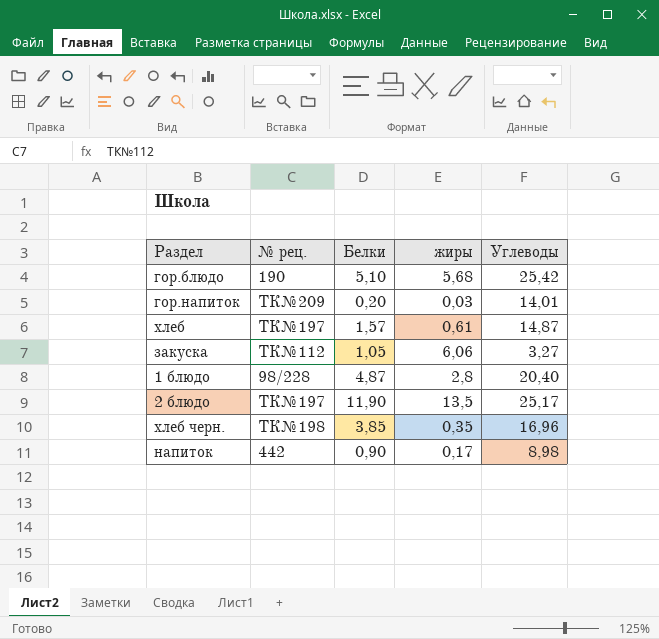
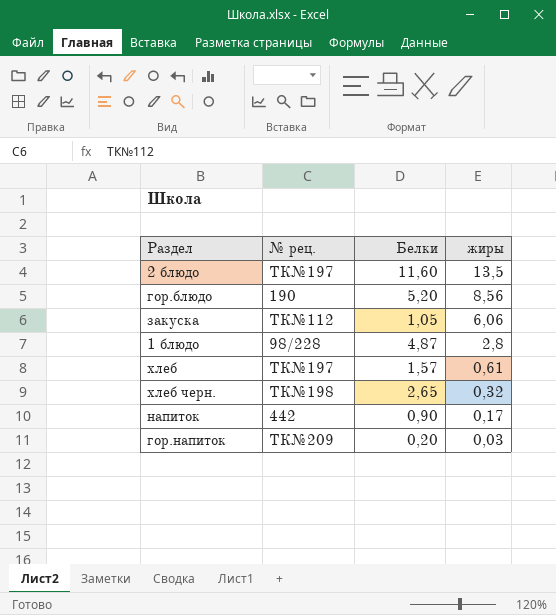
row order: none -> жиры descending
column Углеводы | position: 5 -> none
2 блюдо | Белки: 11,90 -> 11,60
гор.блюдо | Белки: 5,10 -> 5,20
гор.блюдо | жиры: 5,68 -> 8,56
хлеб черн. | Белки: 3,85 -> 2,65
хлеб черн. | жиры: 0,35 -> 0,32

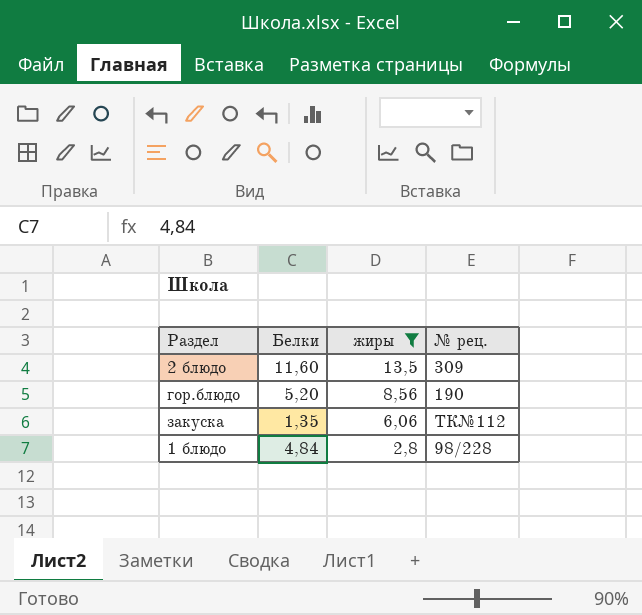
filter: none -> жиры >= 2,8
column № рец. | position: 2 -> 4
2 блюдо | № рец.: ТК№197 -> 309
закуска | Белки: 1,05 -> 1,35
1 блюдо | Белки: 4,87 -> 4,84

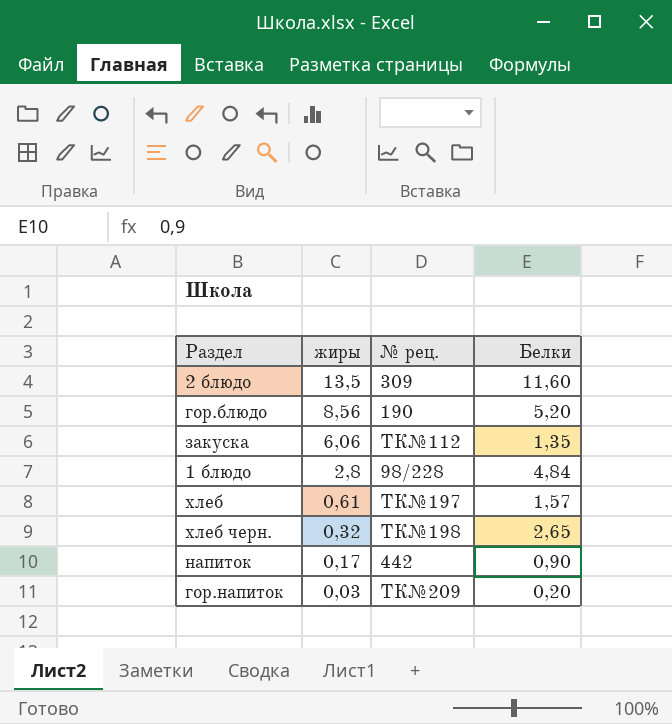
filter: жиры >= 2,8 -> none
column Белки | position: 2 -> 4

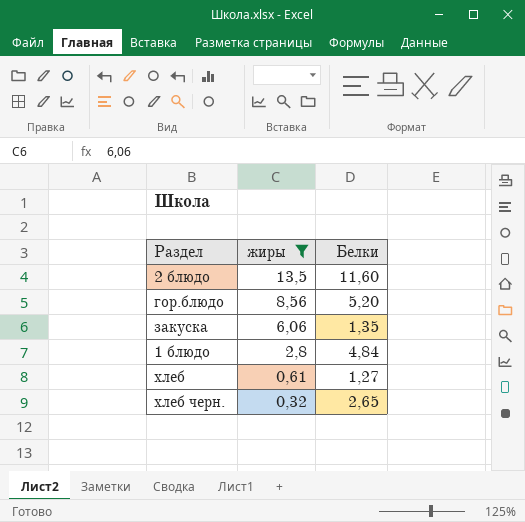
filter: none -> жиры >= 0,32
column № рец. | position: 3 -> none
хлеб | Белки: 1,57 -> 1,27

